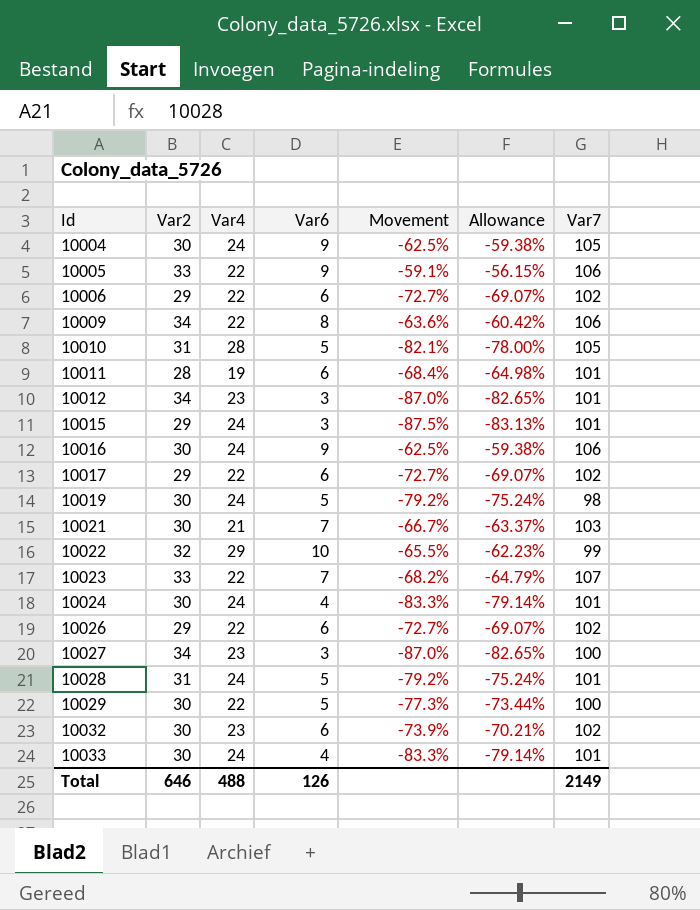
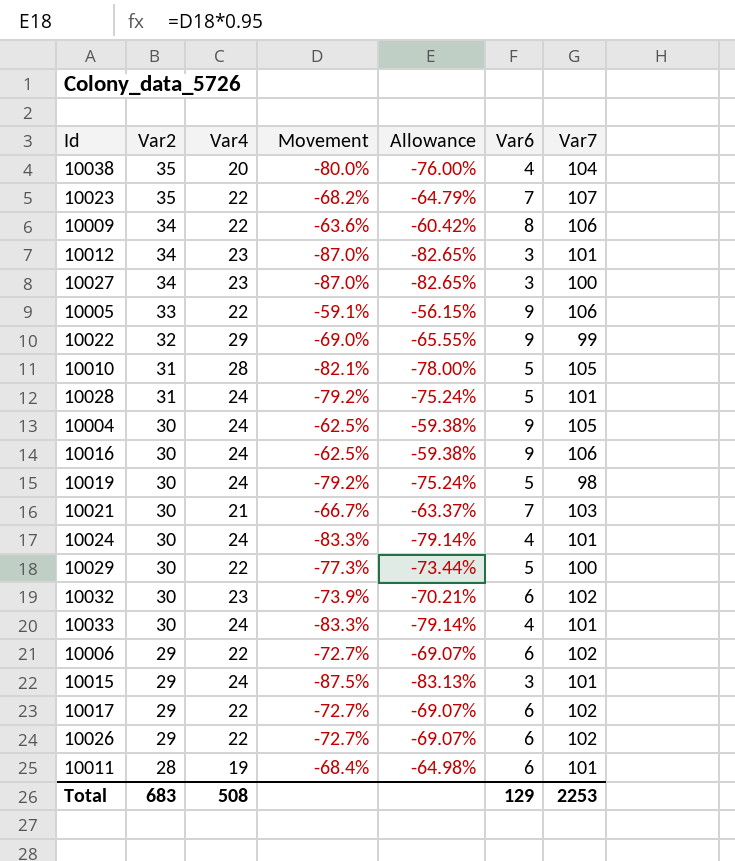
row order: Id ascending -> Var2 descending
column Var6 | position: 4 -> 6
row 10038: none -> 35 | 20 | -80.0% | -76.00% | 4 | 104
10023 | Var2: 33 -> 35
10022 | Movement: -65.5% -> -69.0%
10022 | Allowance: -62.23% -> -65.55%
10022 | Var6: 10 -> 9
Total | Var2: 646 -> 683
Total | Var4: 488 -> 508
Total | Var6: 126 -> 129
Total | Var7: 2149 -> 2253

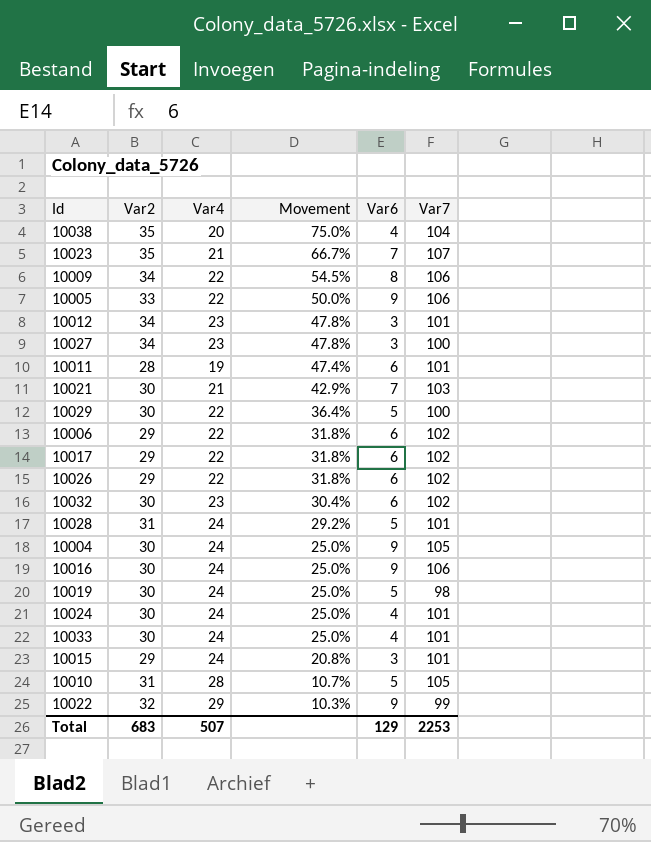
row order: Var2 descending -> Movement descending
column Allowance | formula: [Movement] * 0.95 -> none
column Movement | formula: ([Var6] - [Var4]) / [Var4] -> ([Var2] - [Var4]) / [Var4]
10023 | Var4: 22 -> 21
Total | Var4: 508 -> 507

